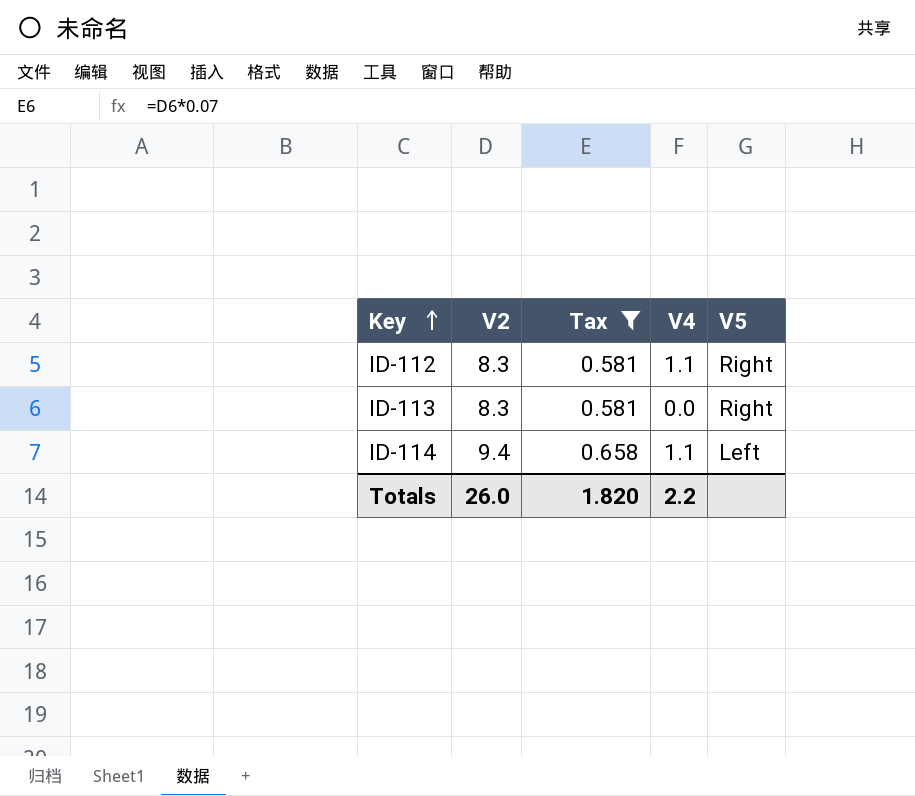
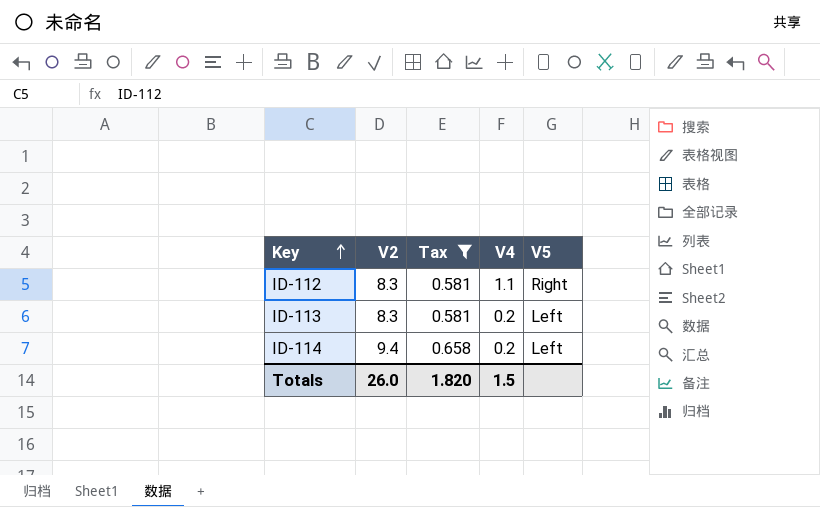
ID-113 | V4: 0.0 -> 0.2
ID-113 | V5: Right -> Left
ID-114 | V4: 1.1 -> 0.2
Totals | V4: 2.2 -> 1.5

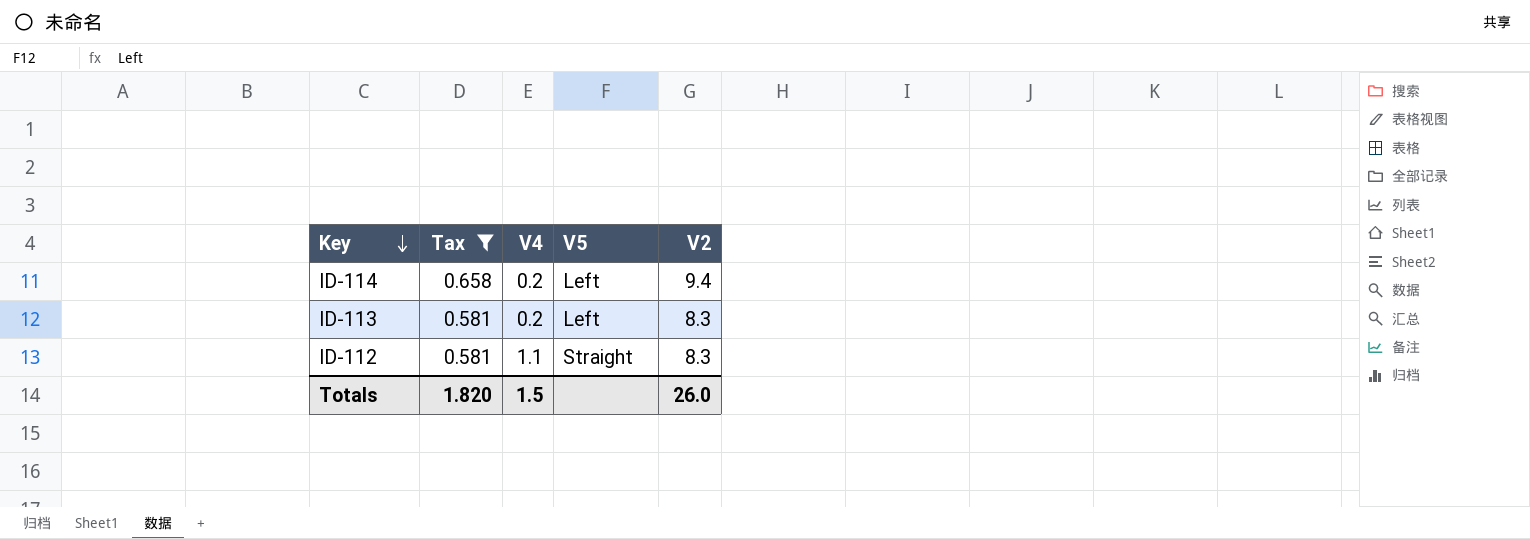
row order: Key ascending -> Key descending
column V2 | position: 2 -> 5
ID-112 | V5: Right -> Straight

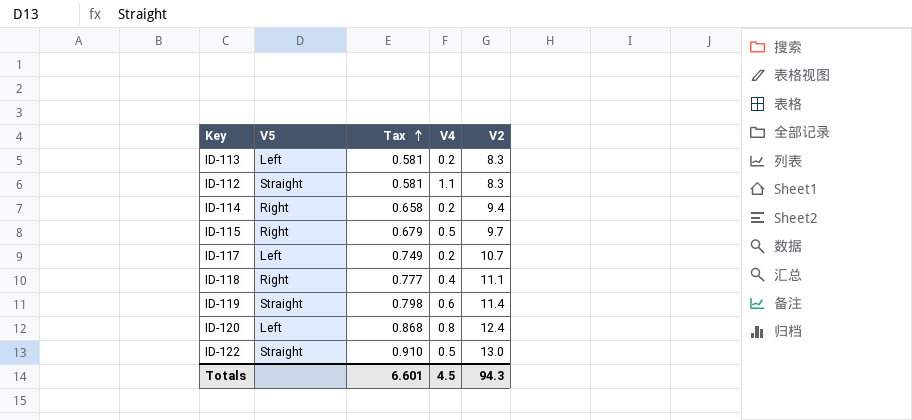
filter: Tax <= 0.658 -> none
row order: Key descending -> Tax ascending
column V5 | position: 4 -> 2
ID-114 | V5: Left -> Right
Totals | Tax: 1.820 -> 6.601
Totals | V4: 1.5 -> 4.5
Totals | V2: 26.0 -> 94.3

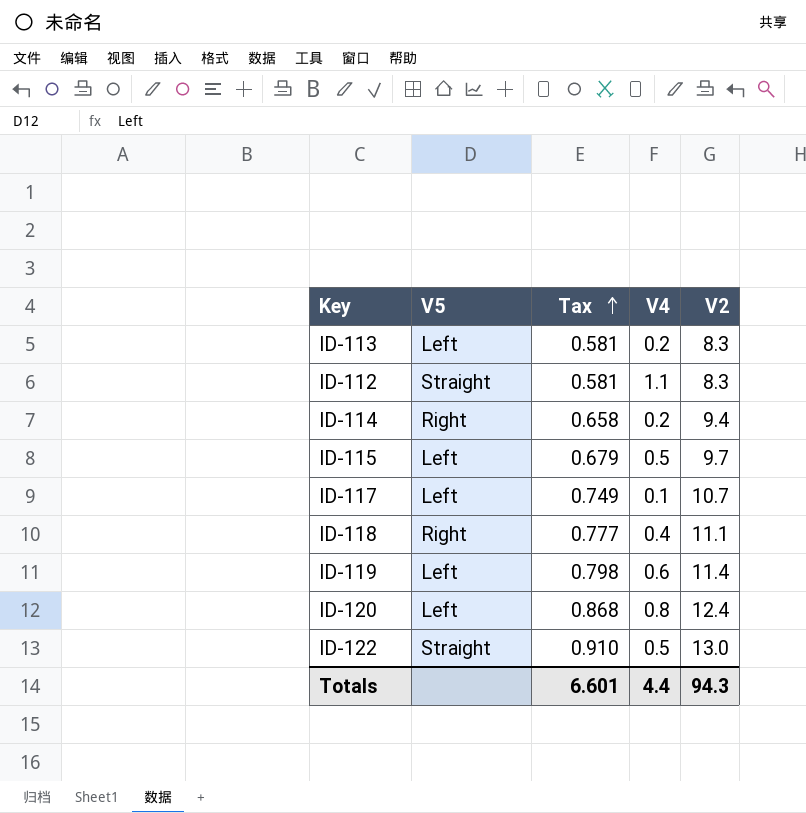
ID-115 | V5: Right -> Left
ID-117 | V4: 0.2 -> 0.1
ID-119 | V5: Straight -> Left
Totals | V4: 4.5 -> 4.4

